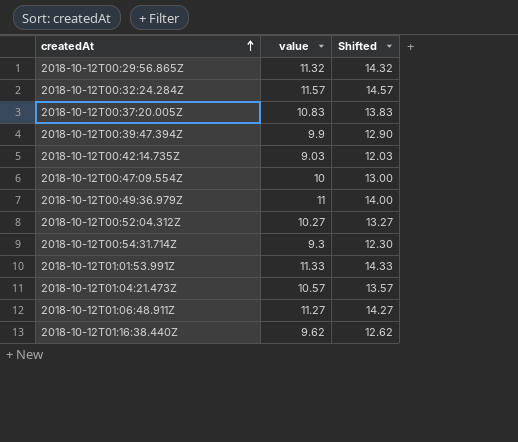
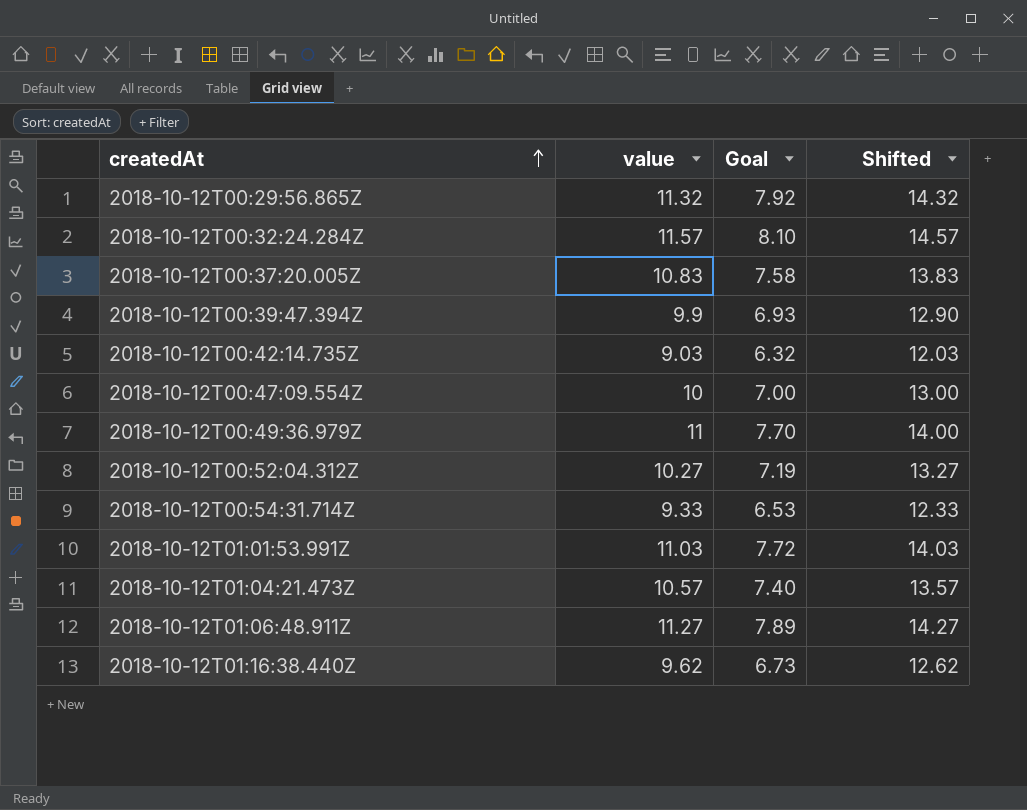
column Goal | formula: none -> [value] * 0.7
2018-10-12T00:54:31.714Z | value: 9.3 -> 9.33
2018-10-12T00:54:31.714Z | Shifted: 12.30 -> 12.33
2018-10-12T01:01:53.991Z | value: 11.33 -> 11.03
2018-10-12T01:01:53.991Z | Shifted: 14.33 -> 14.03

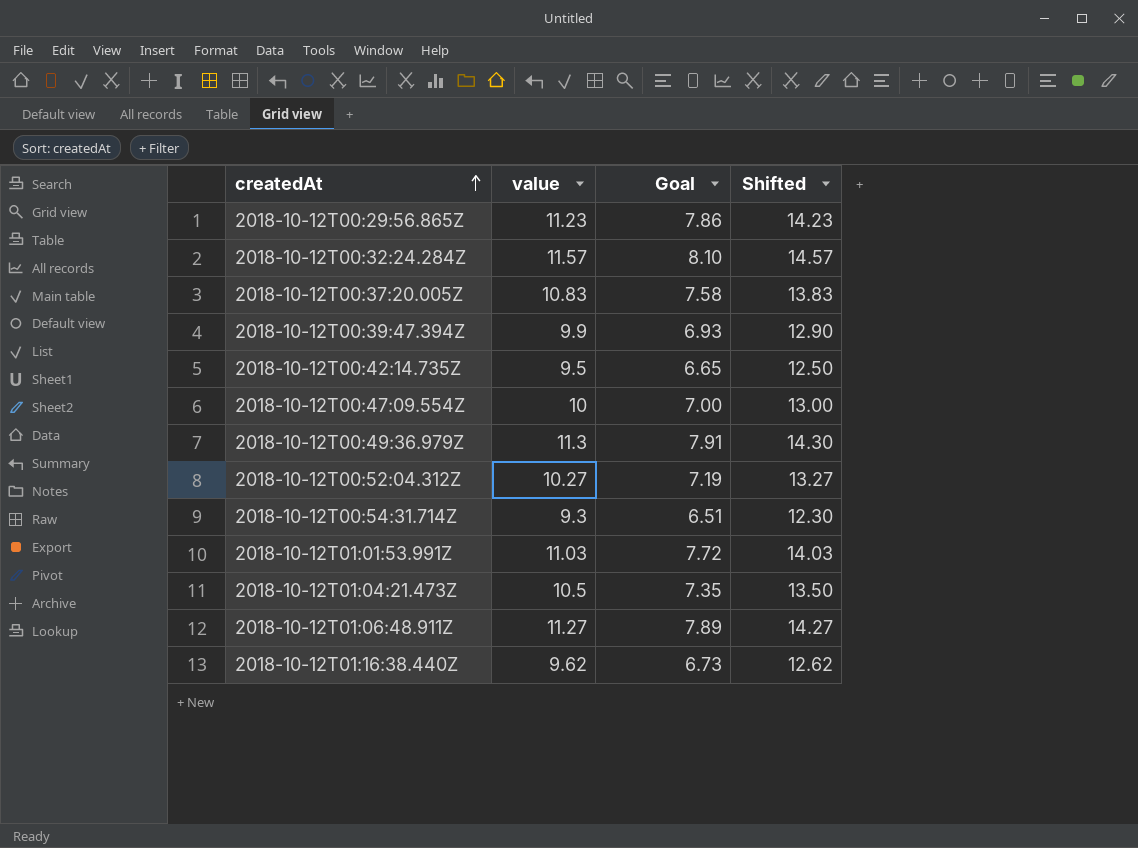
2018-10-12T00:29:56.865Z | value: 11.32 -> 11.23
2018-10-12T00:29:56.865Z | Goal: 7.92 -> 7.86
2018-10-12T00:29:56.865Z | Shifted: 14.32 -> 14.23
2018-10-12T00:42:14.735Z | value: 9.03 -> 9.5
2018-10-12T00:42:14.735Z | Goal: 6.32 -> 6.65
2018-10-12T00:42:14.735Z | Shifted: 12.03 -> 12.50
2018-10-12T00:49:36.979Z | value: 11 -> 11.3
2018-10-12T00:49:36.979Z | Goal: 7.70 -> 7.91
2018-10-12T00:49:36.979Z | Shifted: 14.00 -> 14.30
2018-10-12T00:54:31.714Z | value: 9.33 -> 9.3
2018-10-12T00:54:31.714Z | Goal: 6.53 -> 6.51
2018-10-12T00:54:31.714Z | Shifted: 12.33 -> 12.30
2018-10-12T01:04:21.473Z | value: 10.57 -> 10.5
2018-10-12T01:04:21.473Z | Goal: 7.40 -> 7.35
2018-10-12T01:04:21.473Z | Shifted: 13.57 -> 13.50

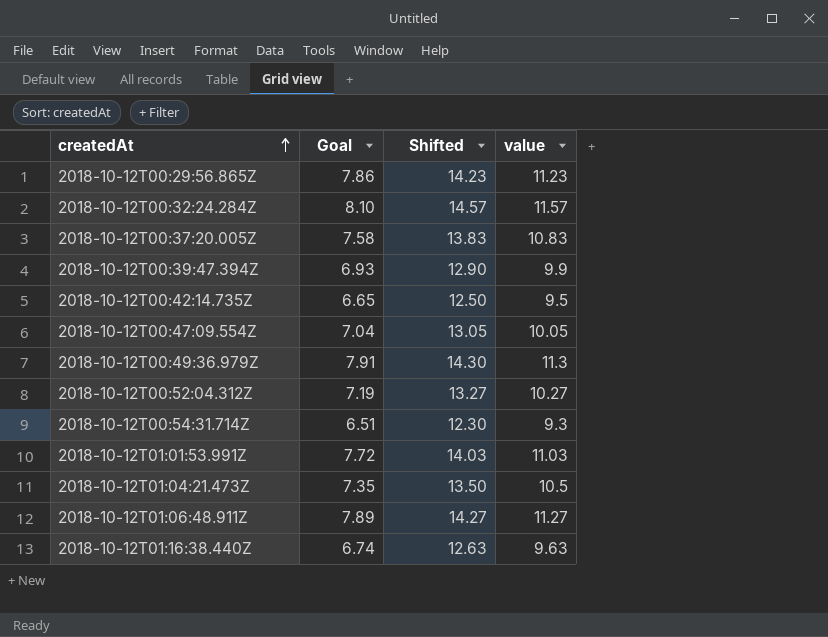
column value | position: 2 -> 4
2018-10-12T00:47:09.554Z | Goal: 7.00 -> 7.04
2018-10-12T00:47:09.554Z | Shifted: 13.00 -> 13.05
2018-10-12T00:47:09.554Z | value: 10 -> 10.05
2018-10-12T01:16:38.440Z | Goal: 6.73 -> 6.74
2018-10-12T01:16:38.440Z | Shifted: 12.62 -> 12.63
2018-10-12T01:16:38.440Z | value: 9.62 -> 9.63

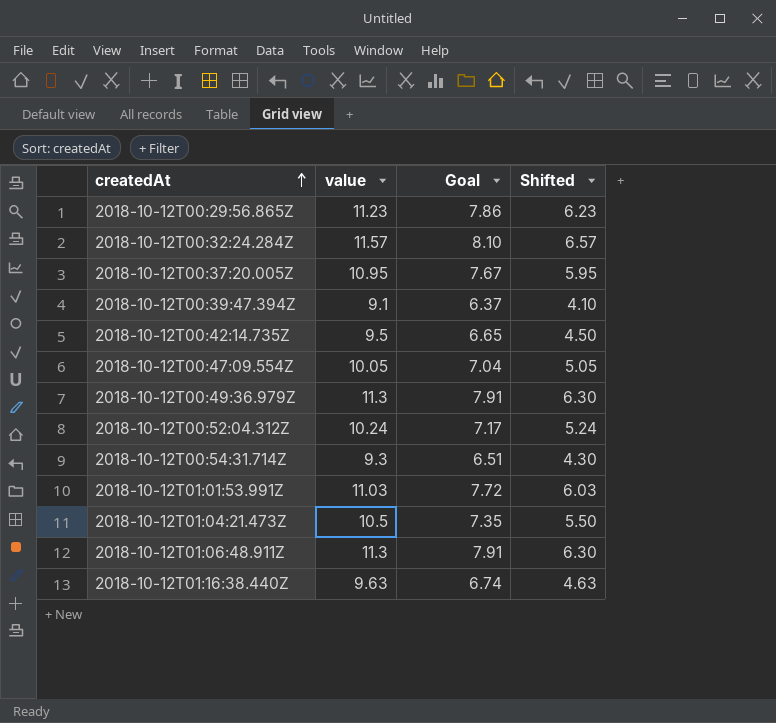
column value | position: 4 -> 2
column Shifted | formula: [value] + 3 -> [value] - 5
2018-10-12T00:37:20.005Z | value: 10.83 -> 10.95
2018-10-12T00:37:20.005Z | Goal: 7.58 -> 7.67
2018-10-12T00:39:47.394Z | value: 9.9 -> 9.1
2018-10-12T00:39:47.394Z | Goal: 6.93 -> 6.37
2018-10-12T00:52:04.312Z | value: 10.27 -> 10.24
2018-10-12T00:52:04.312Z | Goal: 7.19 -> 7.17
2018-10-12T01:06:48.911Z | value: 11.27 -> 11.3
2018-10-12T01:06:48.911Z | Goal: 7.89 -> 7.91

